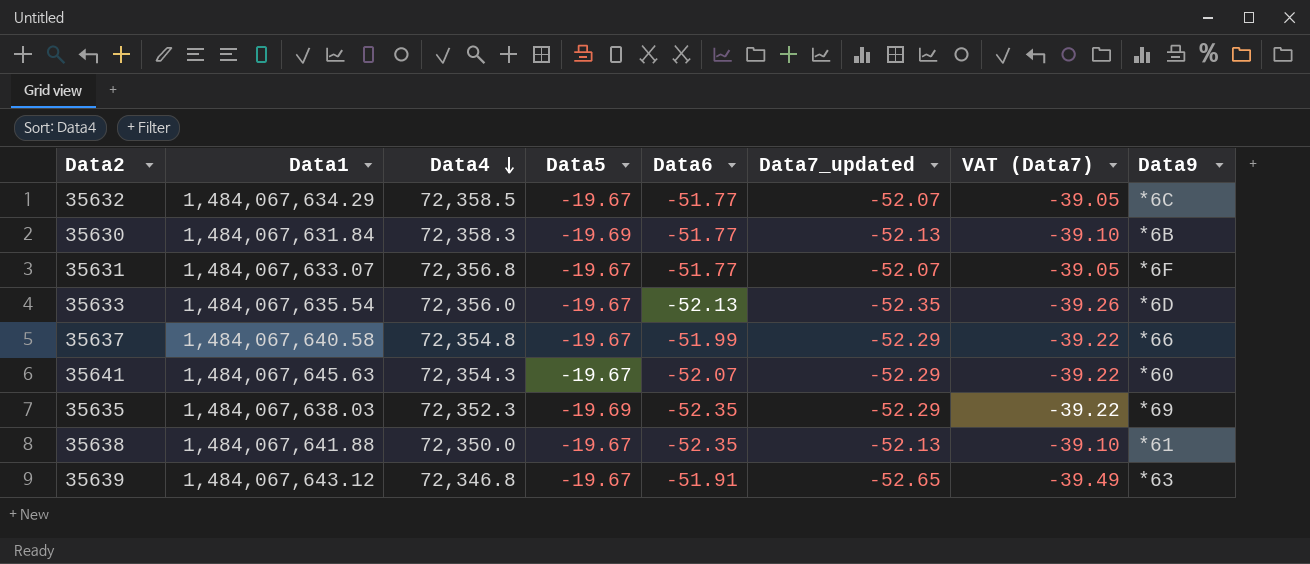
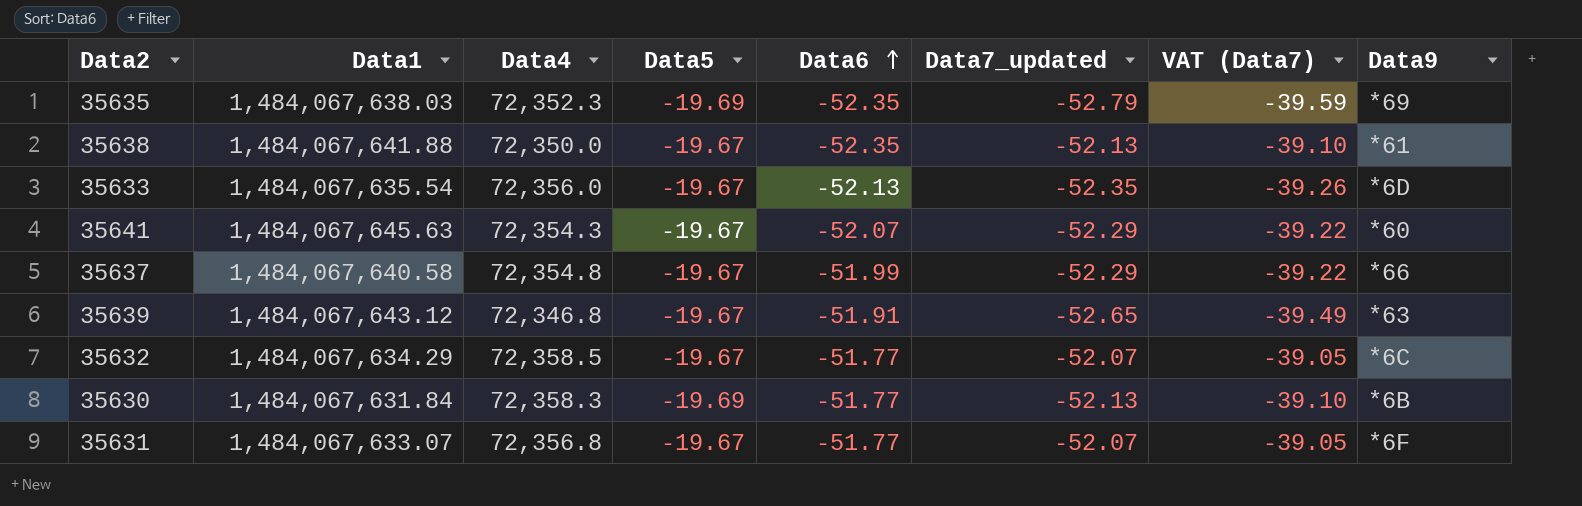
row order: Data4 descending -> Data6 ascending
35635 | Data7_updated: -52.29 -> -52.79
35635 | VAT (Data7): -39.22 -> -39.59

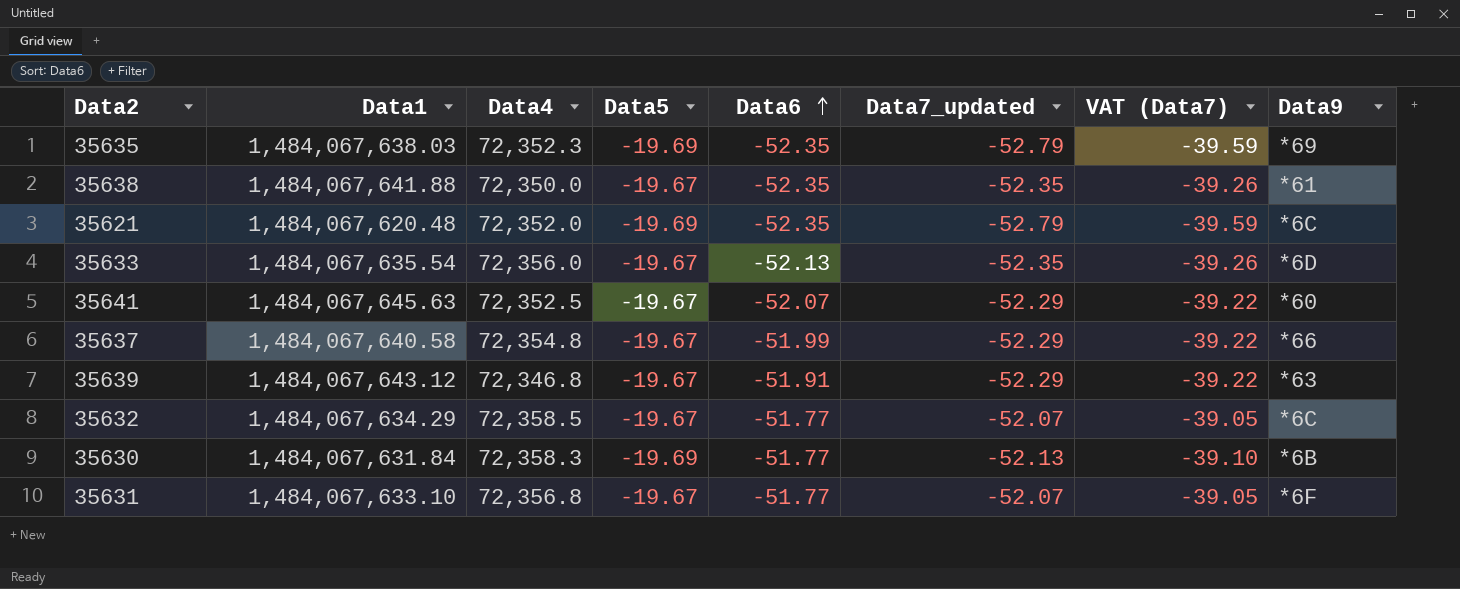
35638 | Data7_updated: -52.13 -> -52.35
35638 | VAT (Data7): -39.10 -> -39.26
row 35621: none -> 1,484,067,620.48 | 72,352.0 | -19.69 | -52.35 | -52.79 | -39.59 | *6C
35641 | Data4: 72,354.3 -> 72,352.5
35639 | Data7_updated: -52.65 -> -52.29
35639 | VAT (Data7): -39.49 -> -39.22
35631 | Data1: 1,484,067,633.07 -> 1,484,067,633.10

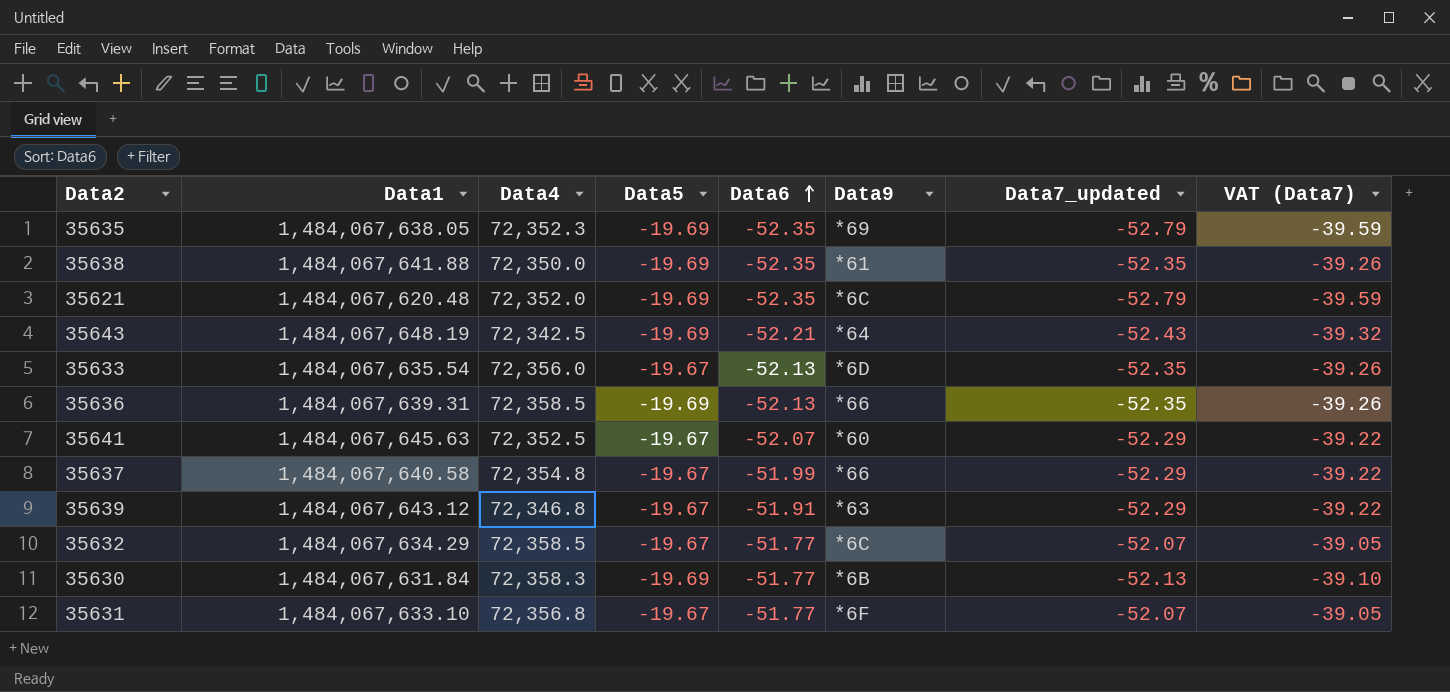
column Data9 | position: 8 -> 6
35635 | Data1: 1,484,067,638.03 -> 1,484,067,638.05
35638 | Data5: -19.67 -> -19.69
row 35643: none -> 1,484,067,648.19 | 72,342.5 | -19.69 | -52.21 | *64 | -52.43 | -39.32
row 35636: none -> 1,484,067,639.31 | 72,358.5 | -19.69 | -52.13 | *66 | -52.35 | -39.26

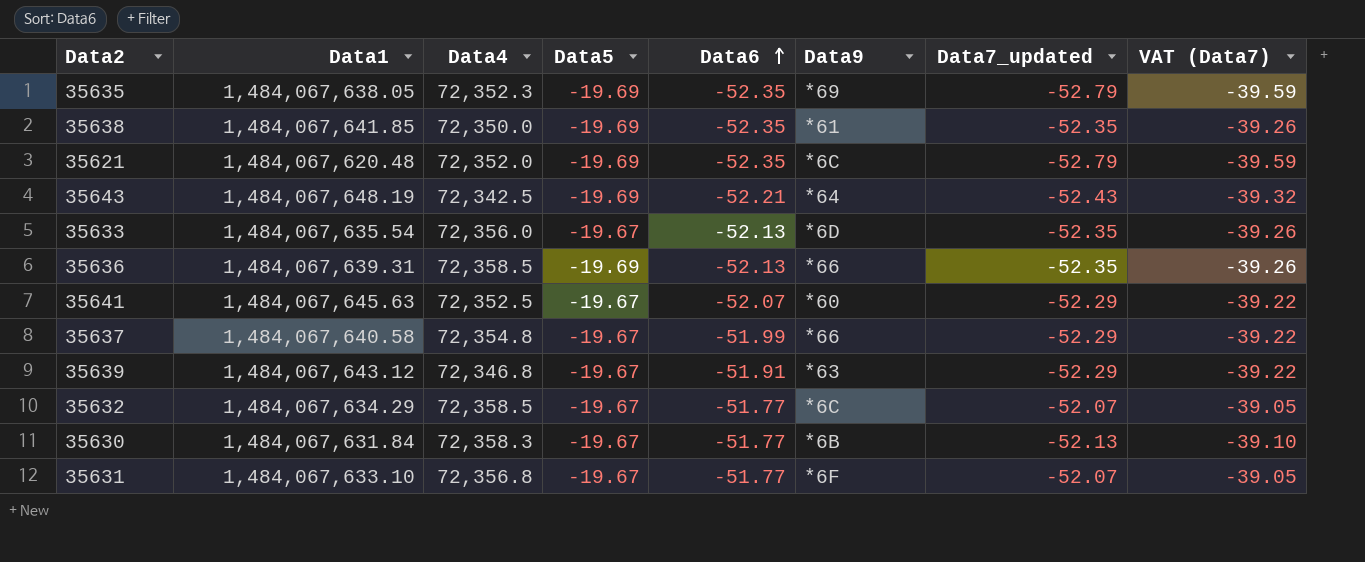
35638 | Data1: 1,484,067,641.88 -> 1,484,067,641.85
35630 | Data5: -19.69 -> -19.67

